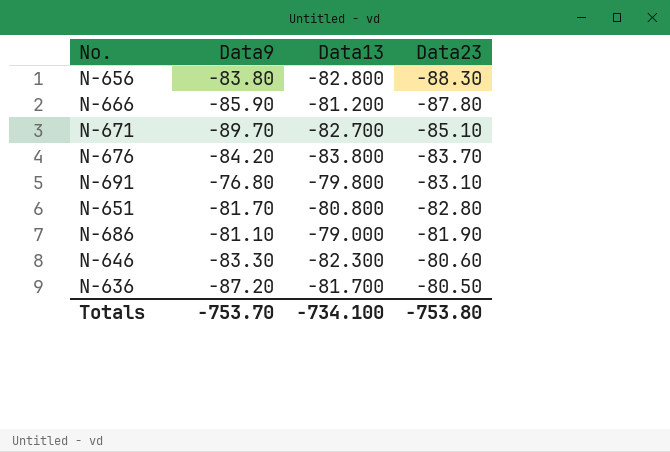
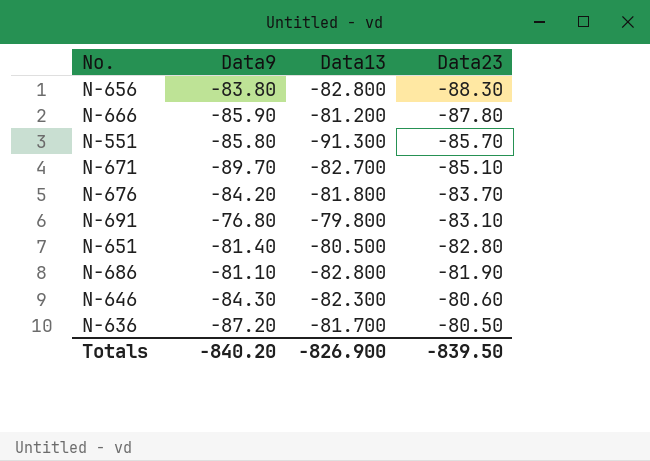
row N-551: none -> -85.80 | -91.300 | -85.70
N-676 | Data13: -83.800 -> -81.800
N-651 | Data9: -81.70 -> -81.40
N-651 | Data13: -80.800 -> -80.500
N-686 | Data13: -79.000 -> -82.800
N-646 | Data9: -83.30 -> -84.30
Totals | Data9: -753.70 -> -840.20
Totals | Data13: -734.100 -> -826.900
Totals | Data23: -753.80 -> -839.50

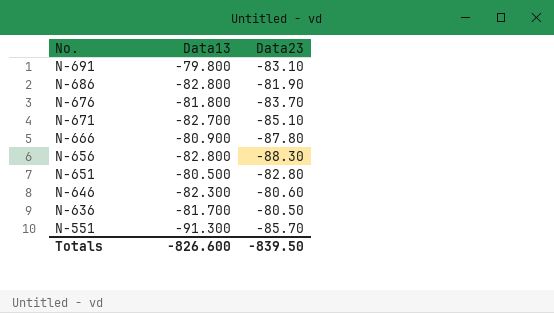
row order: Data23 ascending -> No. descending
column Data9 | position: 2 -> none
N-666 | Data13: -81.200 -> -80.900
Totals | Data13: -826.900 -> -826.600

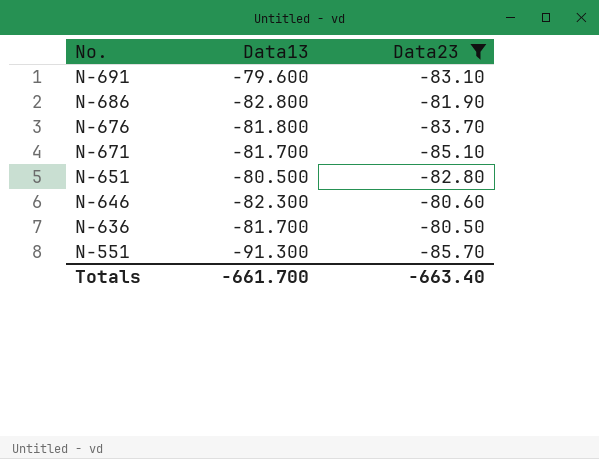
filter: none -> Data23 >= -85.70
N-691 | Data13: -79.800 -> -79.600
N-671 | Data13: -82.700 -> -81.700
Totals | Data13: -826.600 -> -661.700
Totals | Data23: -839.50 -> -663.40

